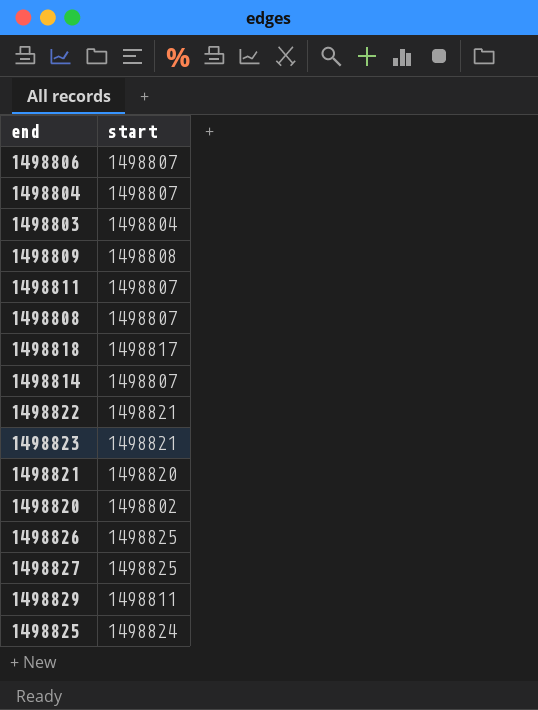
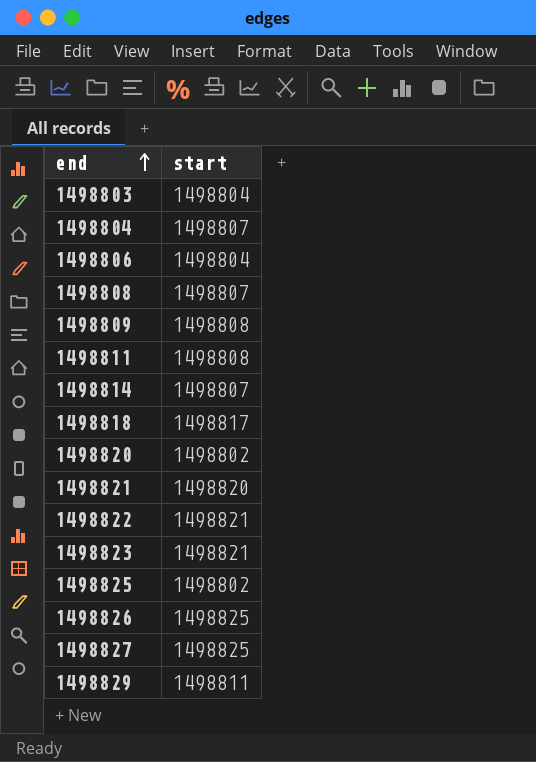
row order: none -> end ascending
1498806 | start: 1498807 -> 1498804
1498811 | start: 1498807 -> 1498808
1498825 | start: 1498824 -> 1498802

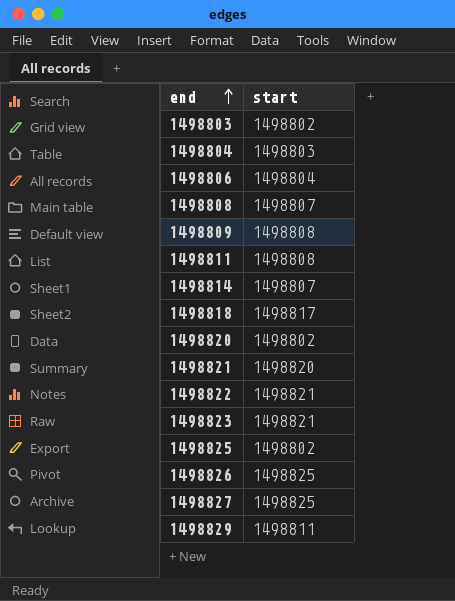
1498803 | start: 1498804 -> 1498802
1498804 | start: 1498807 -> 1498803

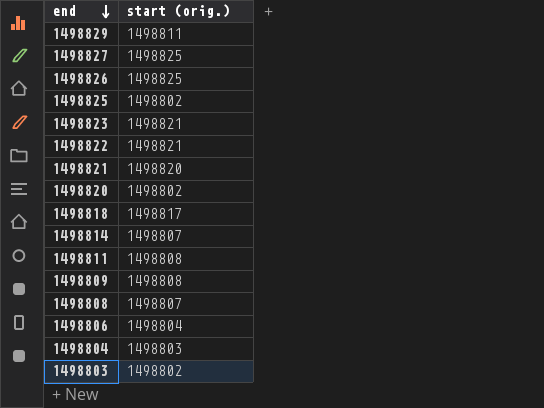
row order: end ascending -> end descending
column name: start -> start (orig.)

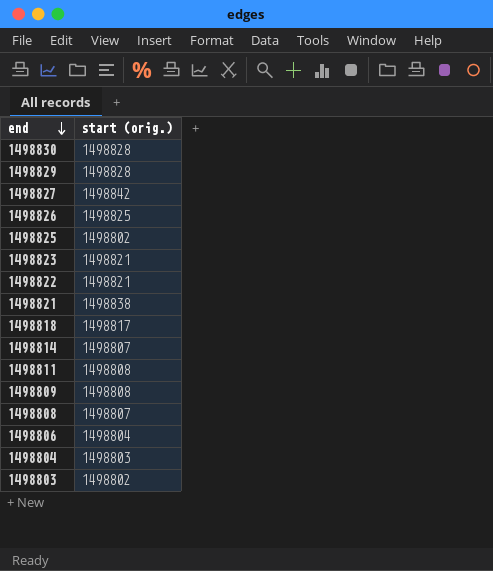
row 1498820: 1498802 -> none
row 1498830: none -> 1498828
1498829 | start (orig.): 1498811 -> 1498828
1498827 | start (orig.): 1498825 -> 1498842
1498821 | start (orig.): 1498820 -> 1498838

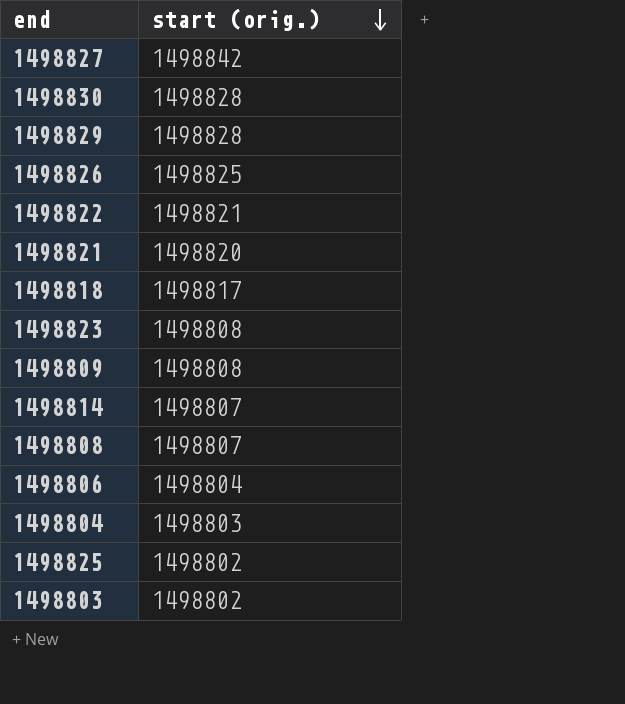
row order: end descending -> start (orig.) descending
row 1498811: 1498808 -> none
1498821 | start (orig.): 1498838 -> 1498820
1498823 | start (orig.): 1498821 -> 1498808

